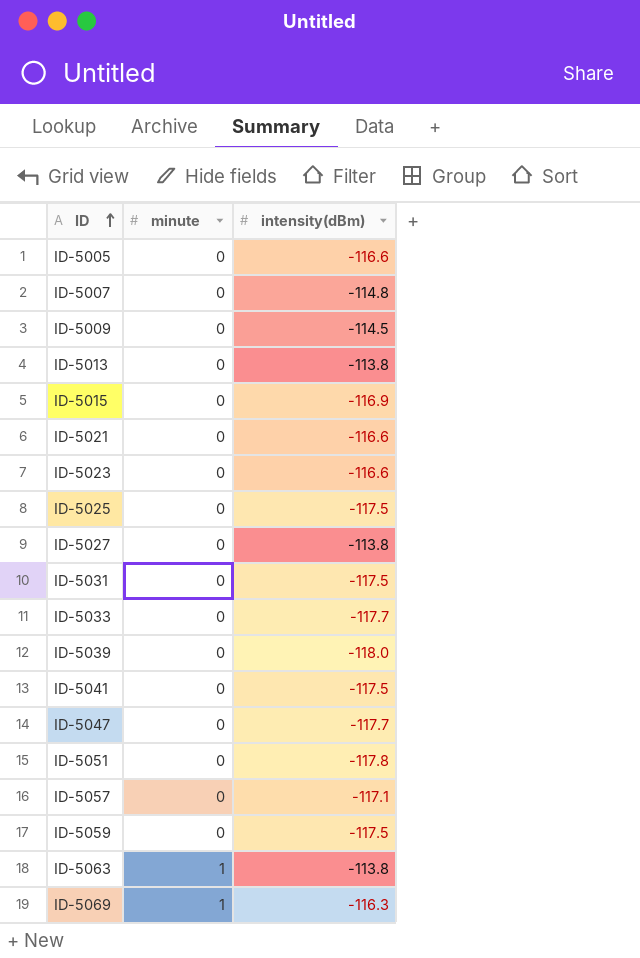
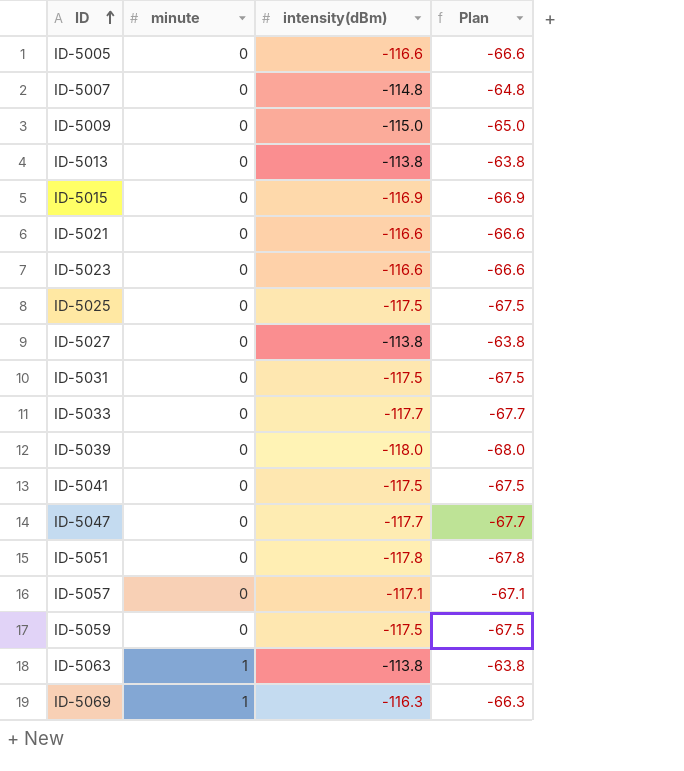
column Plan | formula: none -> [intensity(dBm)] + 50
ID-5009 | intensity(dBm): -114.5 -> -115.0

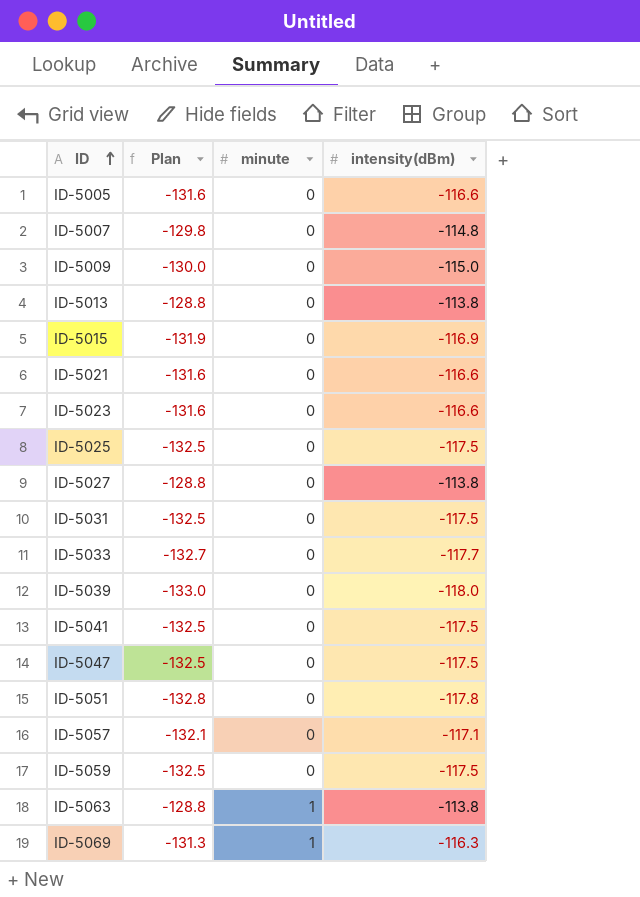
column Plan | formula: [intensity(dBm)] + 50 -> [intensity(dBm)] - 15
column Plan | position: 4 -> 2
ID-5047 | intensity(dBm): -117.7 -> -117.5

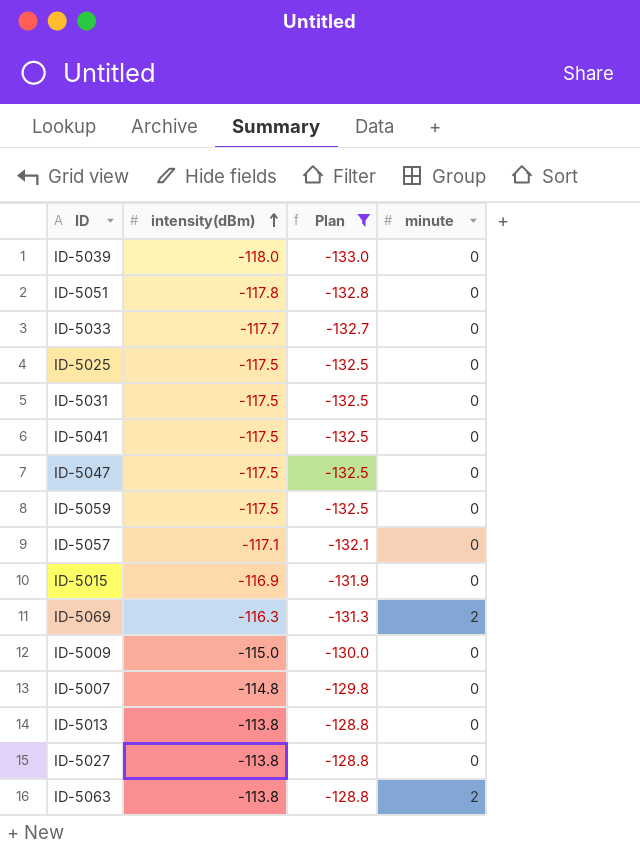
filter: none -> Plan != -131.6
row order: ID ascending -> intensity(dBm) ascending
column intensity(dBm) | position: 4 -> 2
ID-5069 | minute: 1 -> 2
ID-5063 | minute: 1 -> 2

